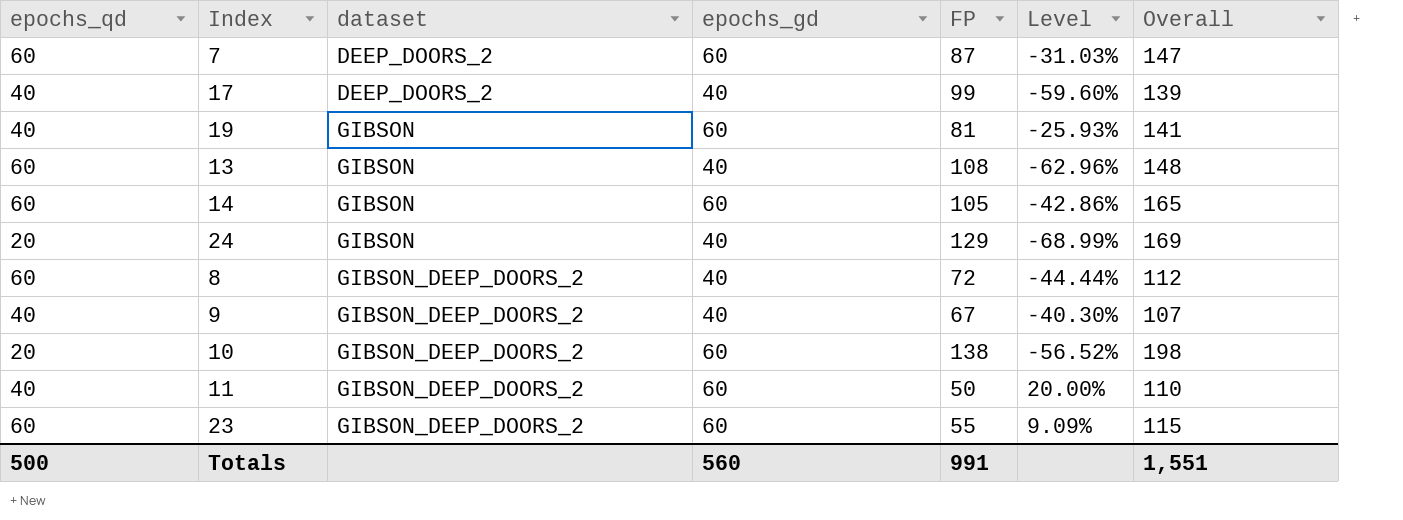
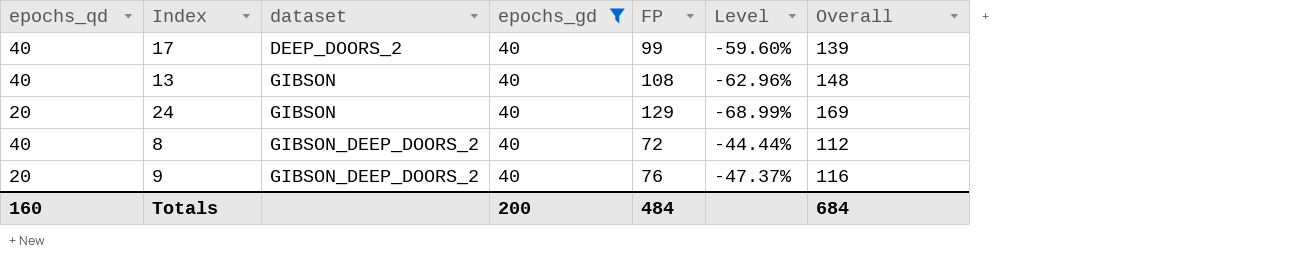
filter: none -> epochs_gd = 40
13 | epochs_qd: 60 -> 40
8 | epochs_qd: 60 -> 40
9 | epochs_qd: 40 -> 20
9 | FP: 67 -> 76
9 | Level: -40.30% -> -47.37%
9 | Overall: 107 -> 116
Totals | epochs_qd: 500 -> 160
Totals | epochs_gd: 560 -> 200
Totals | FP: 991 -> 484
Totals | Overall: 1,551 -> 684

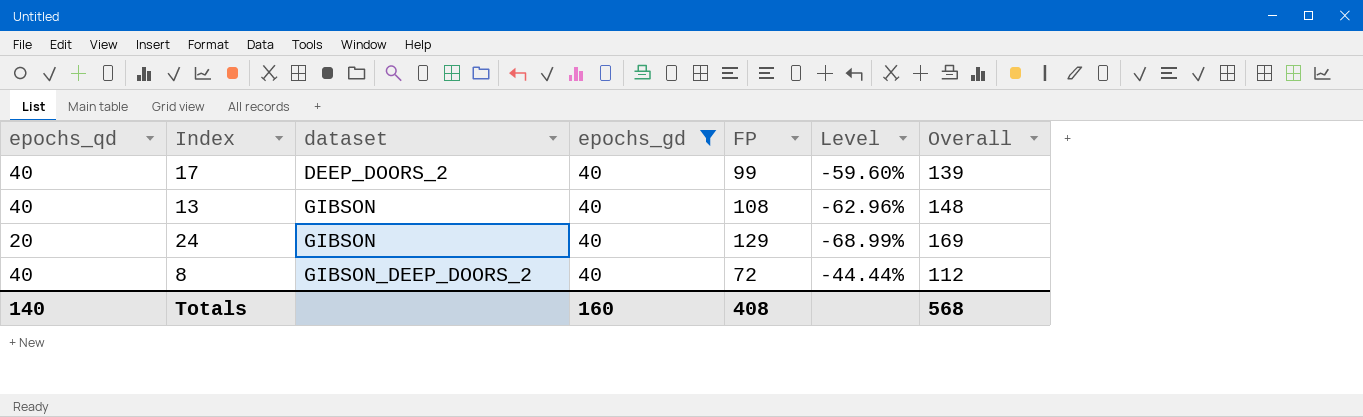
row 9: 20 | GIBSON_DEEP_DOORS_2 | 40 | 76 | -47.37% | 116 -> none
Totals | epochs_qd: 160 -> 140
Totals | epochs_gd: 200 -> 160
Totals | FP: 484 -> 408
Totals | Overall: 684 -> 568

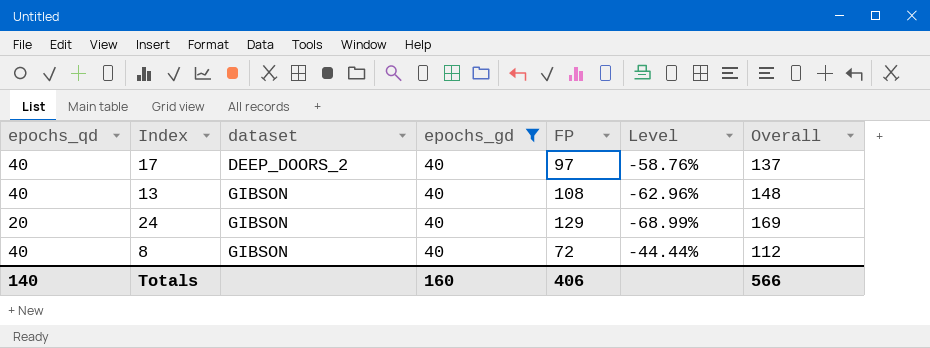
17 | FP: 99 -> 97
17 | Level: -59.60% -> -58.76%
17 | Overall: 139 -> 137
8 | dataset: GIBSON_DEEP_DOORS_2 -> GIBSON
Totals | FP: 408 -> 406
Totals | Overall: 568 -> 566

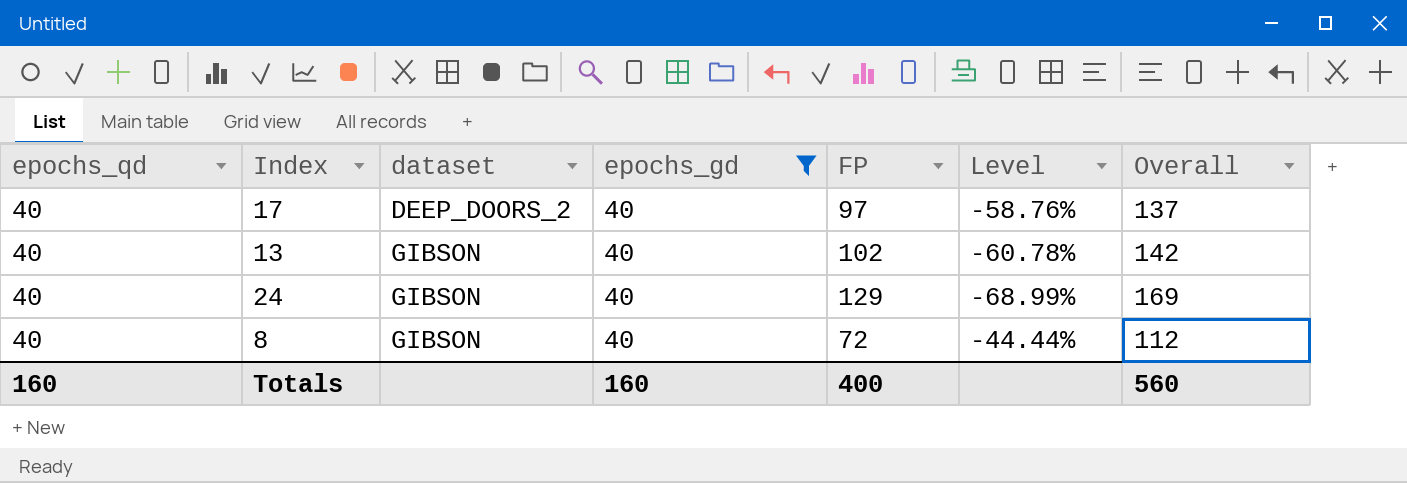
13 | FP: 108 -> 102
13 | Level: -62.96% -> -60.78%
13 | Overall: 148 -> 142
24 | epochs_qd: 20 -> 40
Totals | epochs_qd: 140 -> 160
Totals | FP: 406 -> 400
Totals | Overall: 566 -> 560

